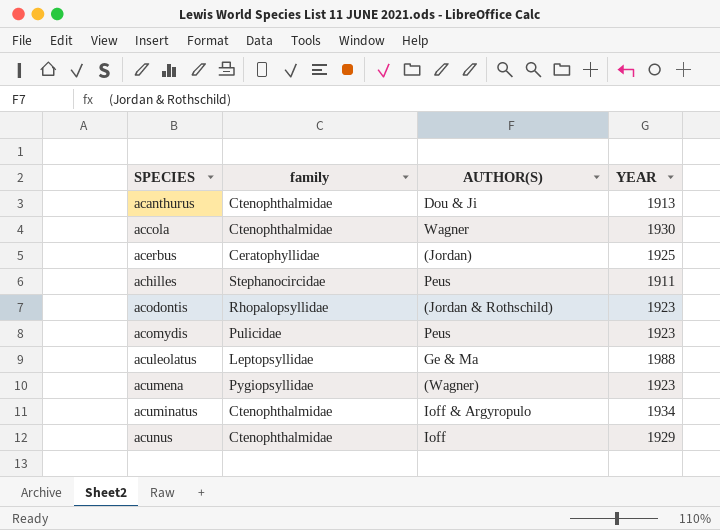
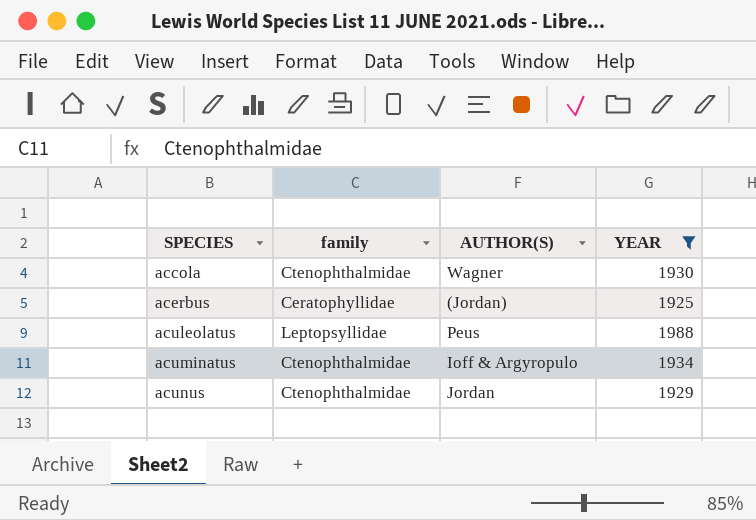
filter: none -> YEAR >= 1925
aculeolatus | AUTHOR(S): Ge & Ma -> Peus
acunus | AUTHOR(S): Ioff -> Jordan

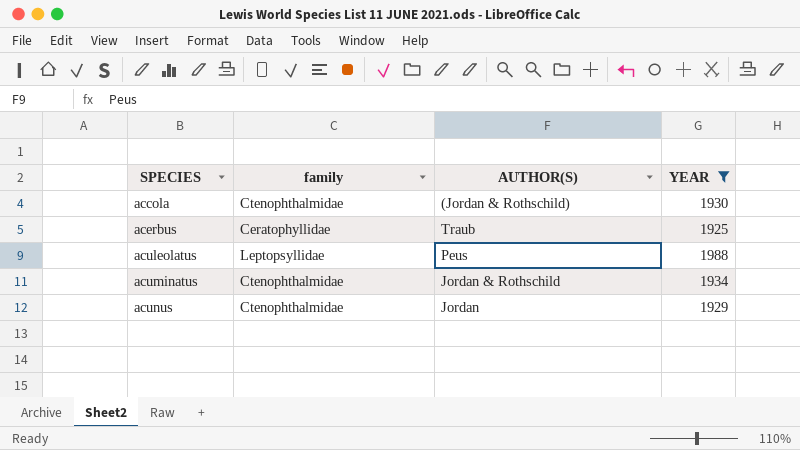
accola | AUTHOR(S): Wagner -> (Jordan & Rothschild)
acerbus | AUTHOR(S): (Jordan) -> Traub
acuminatus | AUTHOR(S): Ioff & Argyropulo -> Jordan & Rothschild

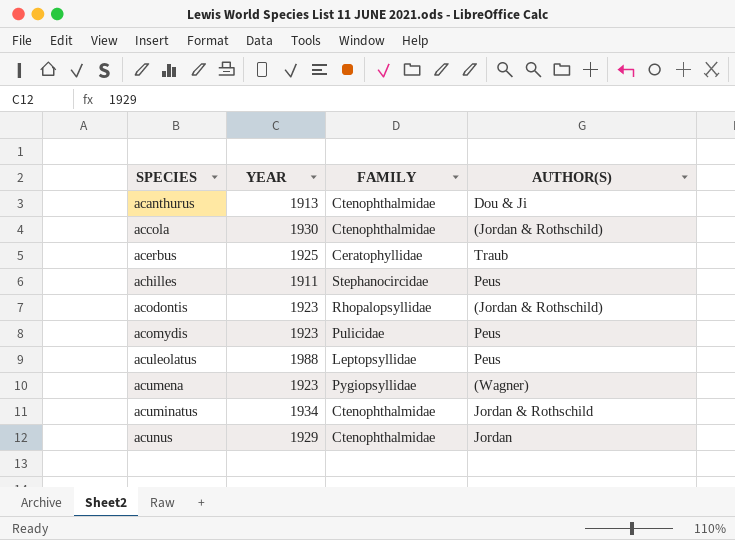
filter: YEAR >= 1925 -> none
column YEAR | position: 4 -> 2
column name: family -> FAMILY

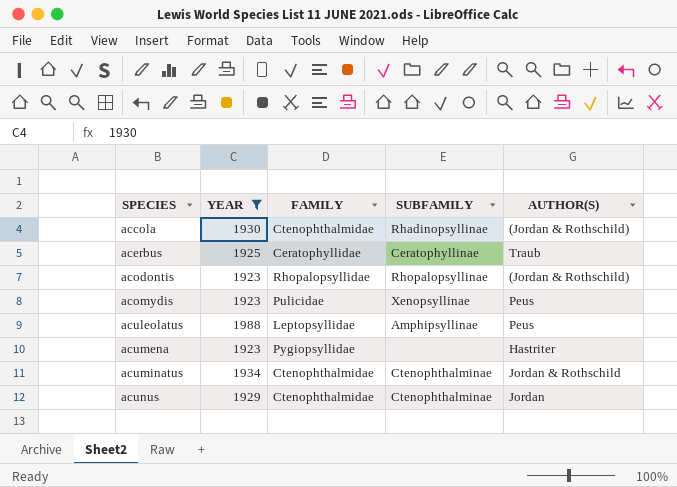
filter: none -> YEAR >= 1923
column SUBFAMILY | position: none -> 4
acumena | AUTHOR(S): (Wagner) -> Hastriter

